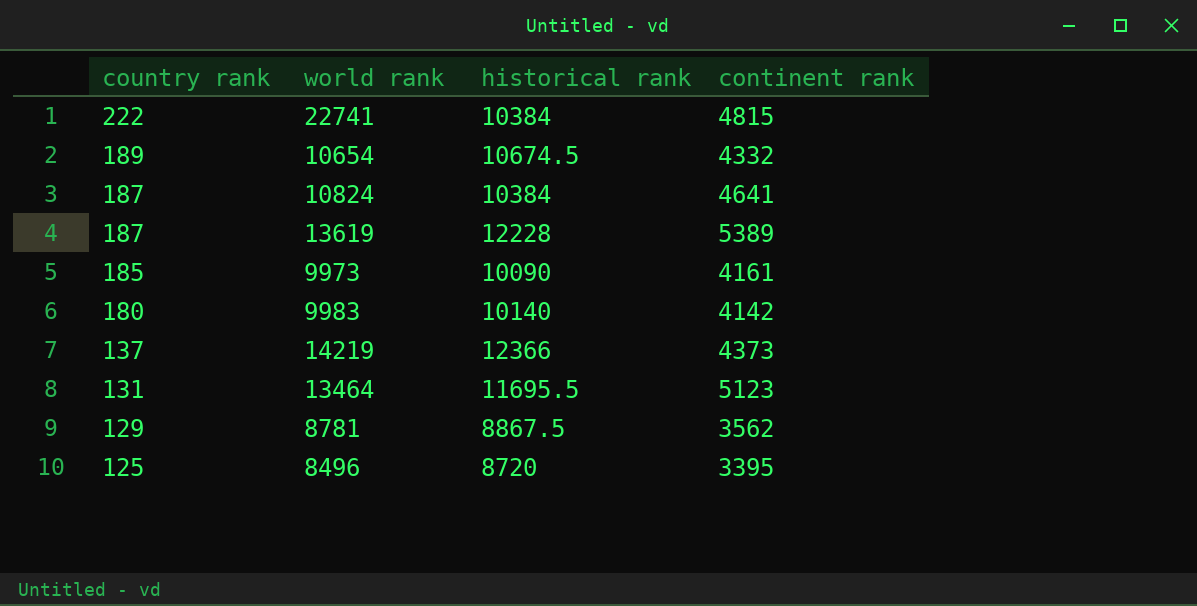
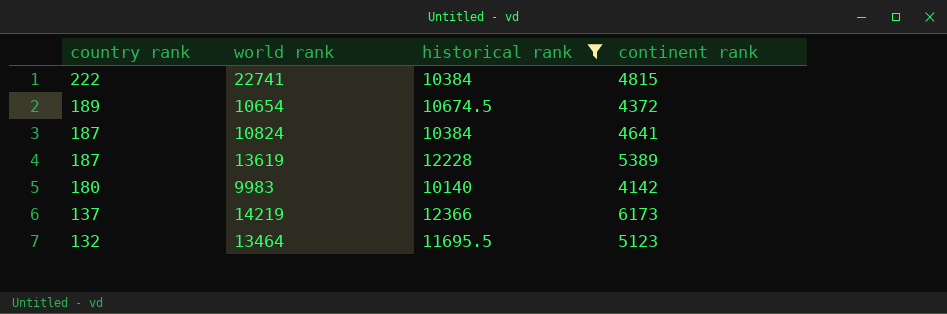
filter: none -> historical rank >= 10140
10654 | continent rank: 4332 -> 4372
14219 | continent rank: 4373 -> 6173
13464 | country rank: 131 -> 132

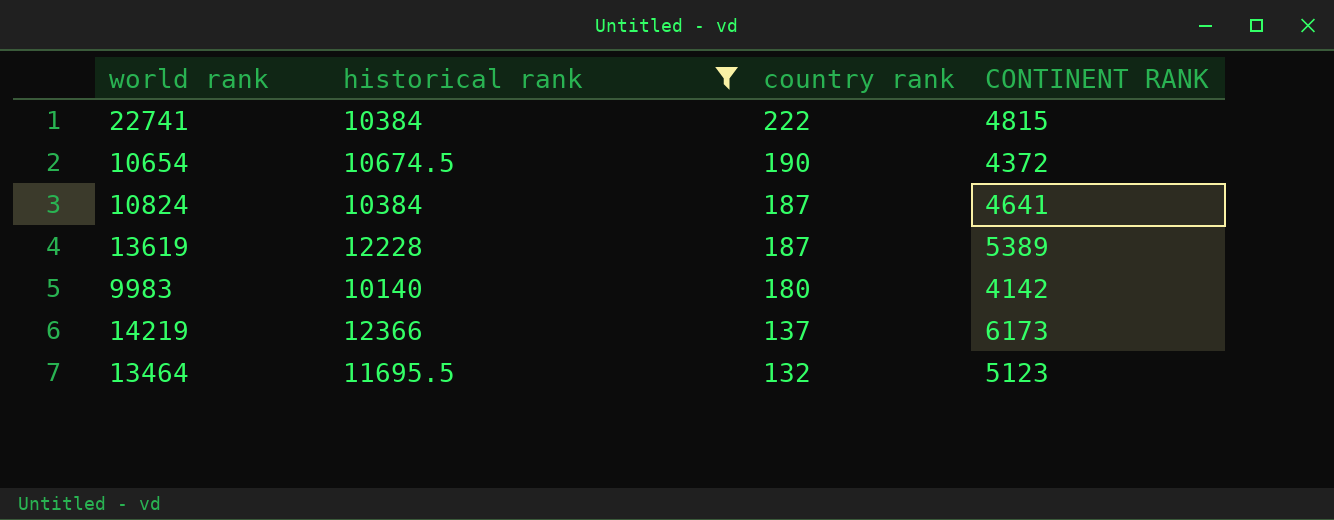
column country rank | position: 1 -> 3
column name: continent rank -> CONTINENT RANK
10654 | country rank: 189 -> 190

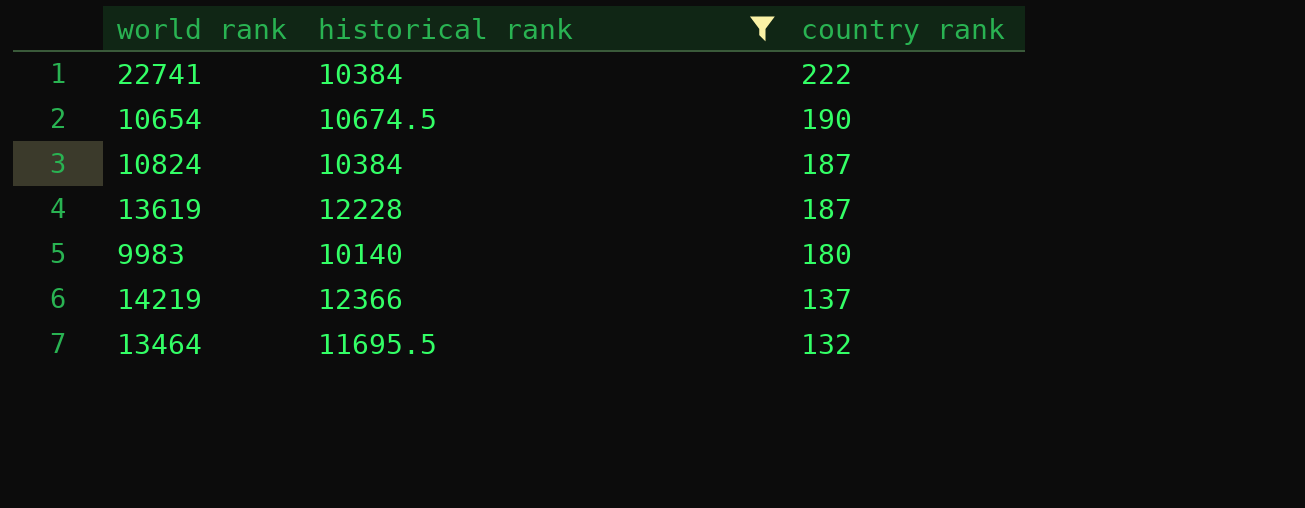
column CONTINENT RANK | position: 4 -> none

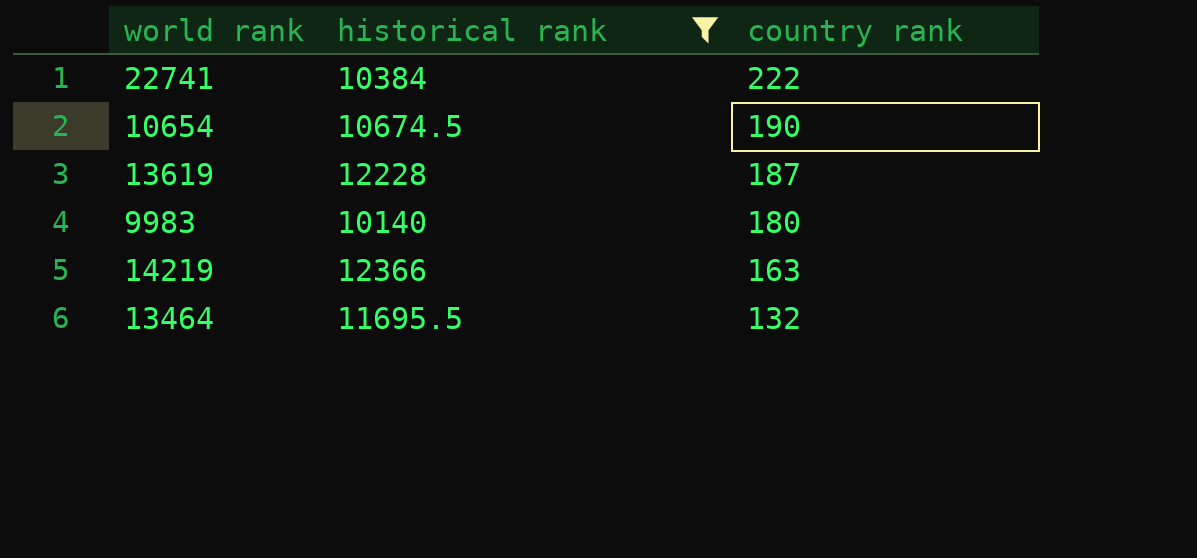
row 10824: 10384 | 187 -> none
14219 | country rank: 137 -> 163

